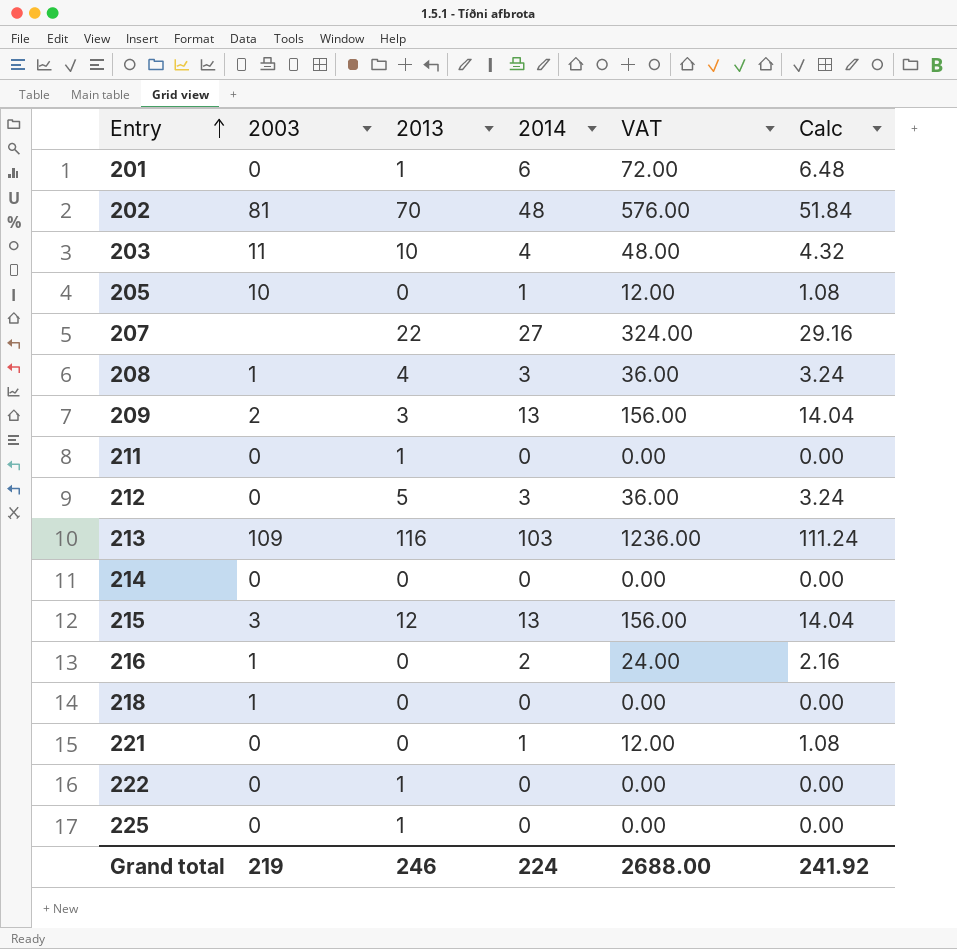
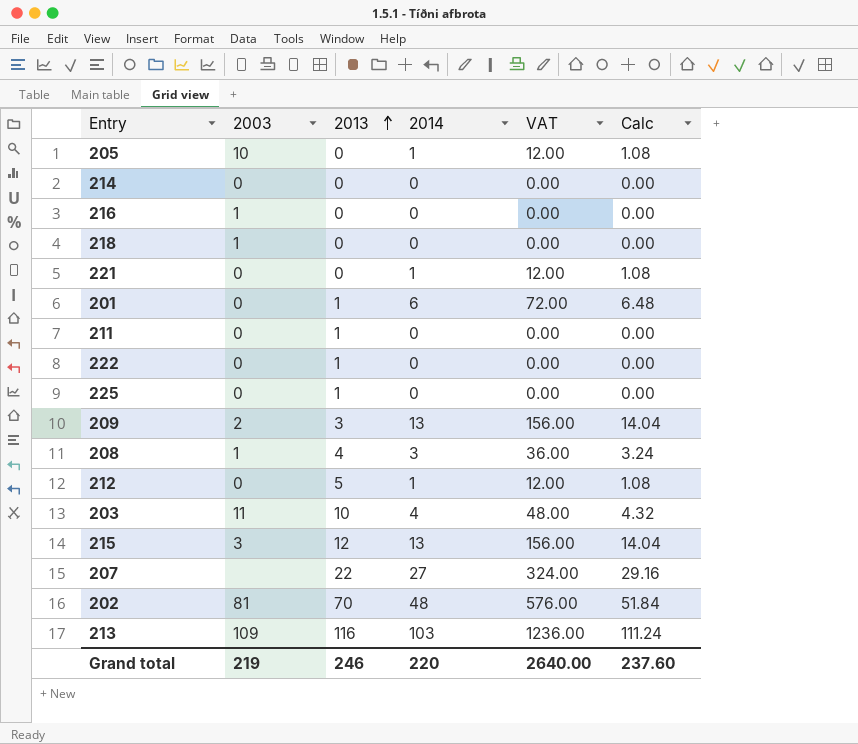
row order: Entry ascending -> 2013 ascending
216 | 2014: 2 -> 0
216 | VAT: 24.00 -> 0.00
216 | Calc: 2.16 -> 0.00
212 | 2014: 3 -> 1
212 | VAT: 36.00 -> 12.00
212 | Calc: 3.24 -> 1.08
Grand total | 2014: 224 -> 220
Grand total | VAT: 2688.00 -> 2640.00
Grand total | Calc: 241.92 -> 237.60

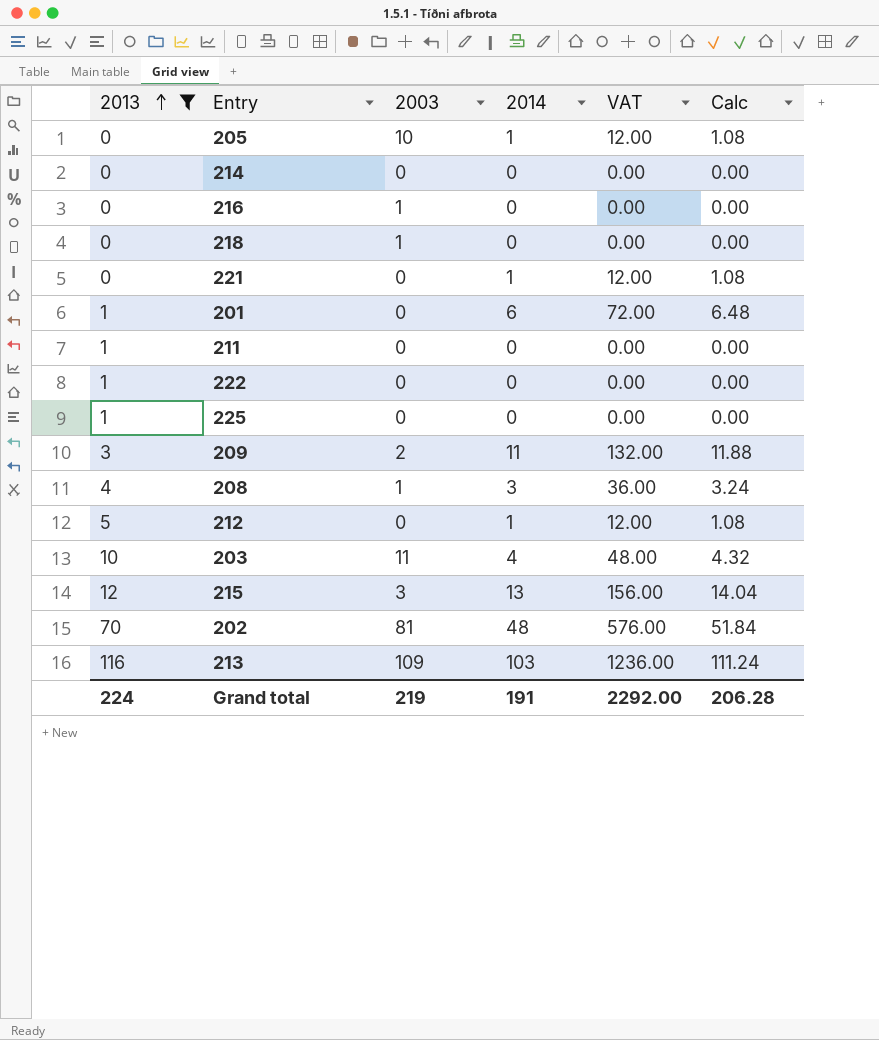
filter: none -> 2013 != 22
column 2013 | position: 3 -> 1
209 | 2014: 13 -> 11
209 | VAT: 156.00 -> 132.00
209 | Calc: 14.04 -> 11.88
Grand total | 2013: 246 -> 224
Grand total | 2014: 220 -> 191
Grand total | VAT: 2640.00 -> 2292.00
Grand total | Calc: 237.60 -> 206.28

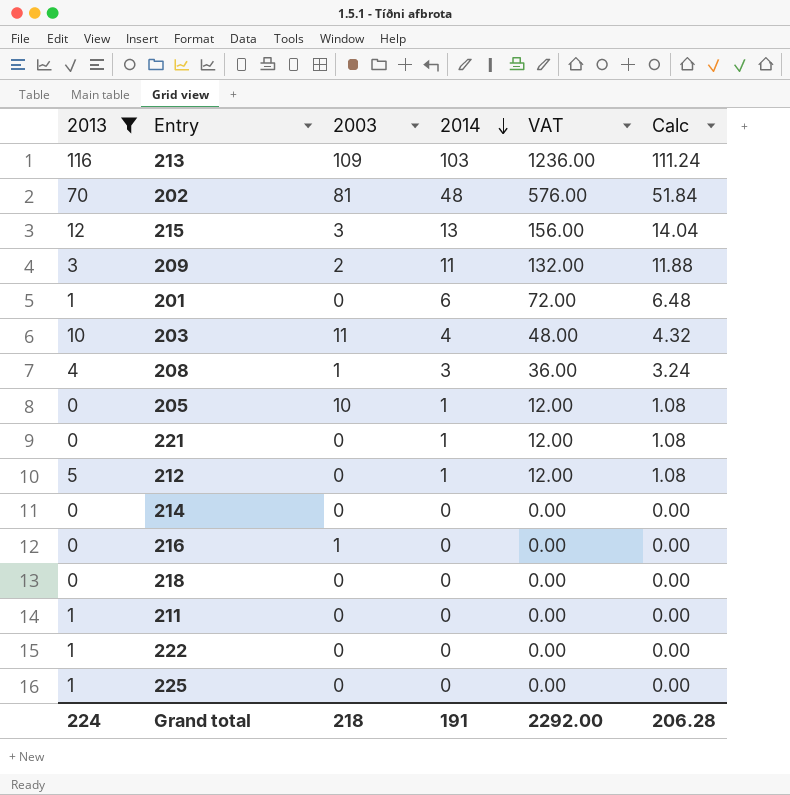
row order: 2013 ascending -> 2014 descending
218 | 2003: 1 -> 0
Grand total | 2003: 219 -> 218

